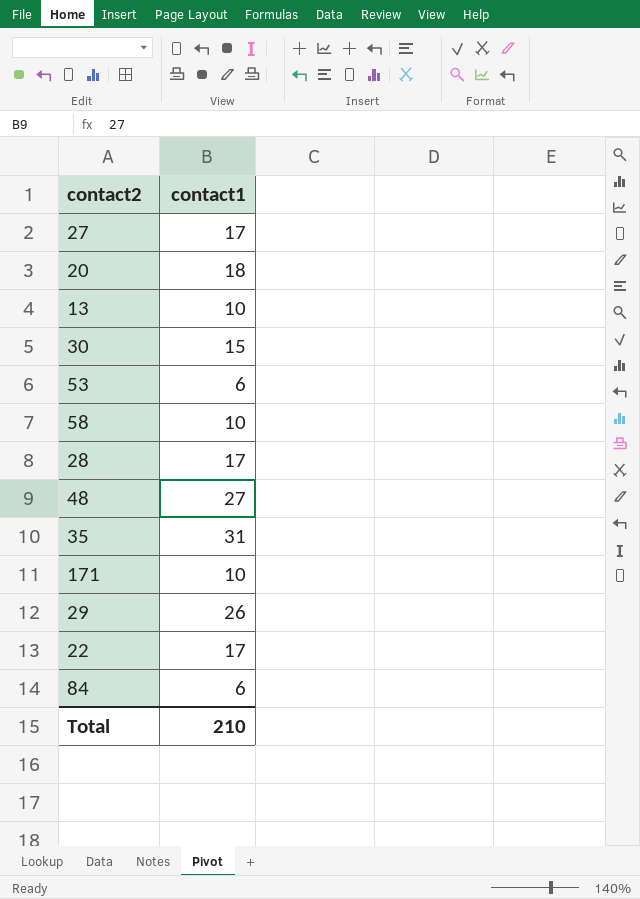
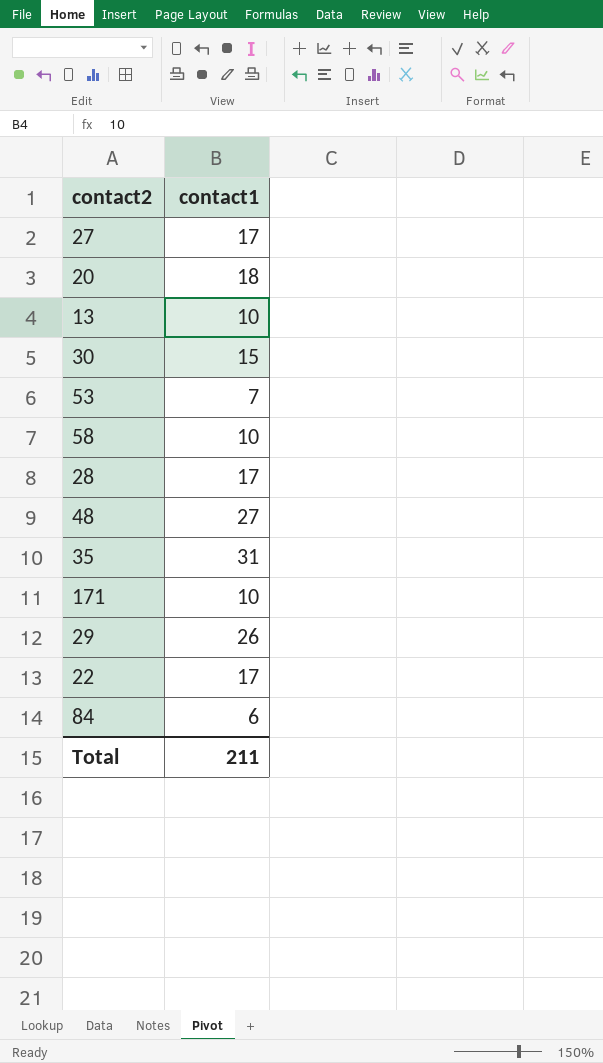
53 | contact1: 6 -> 7
Total | contact1: 210 -> 211

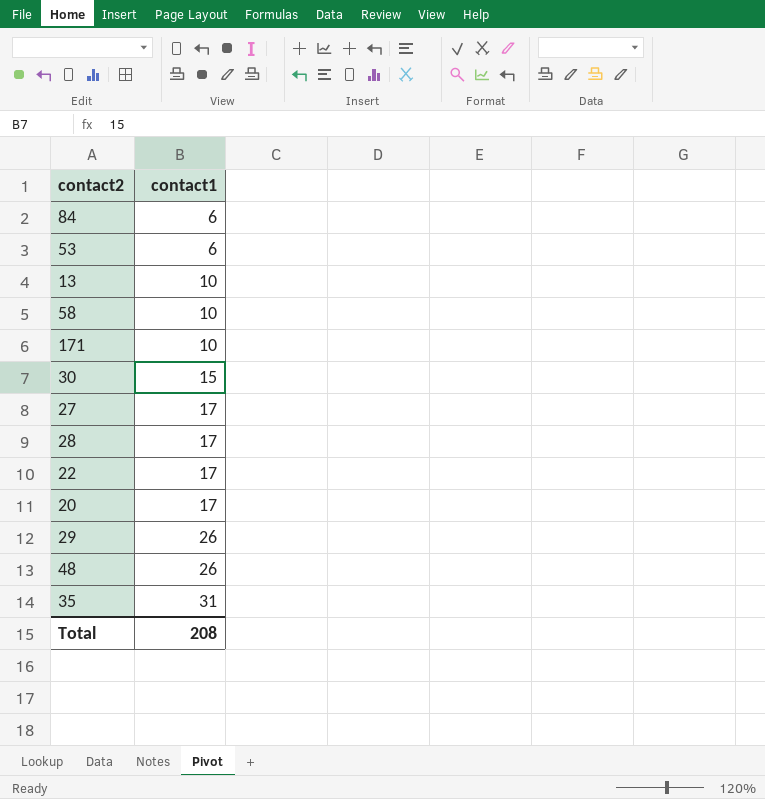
row order: none -> contact1 ascending
53 | contact1: 7 -> 6
20 | contact1: 18 -> 17
48 | contact1: 27 -> 26
Total | contact1: 211 -> 208

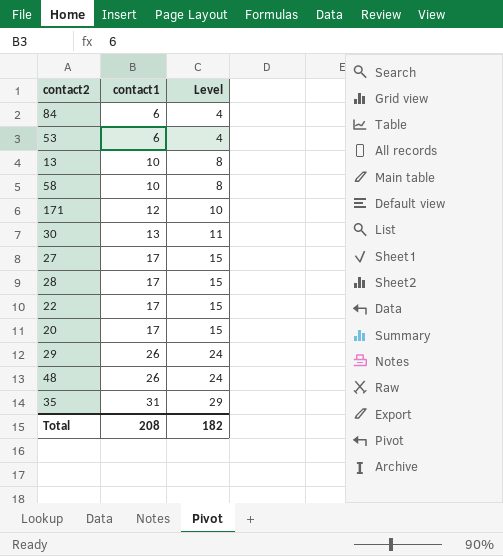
column Level | formula: none -> [contact1] - 2
171 | contact1: 10 -> 12
30 | contact1: 15 -> 13

